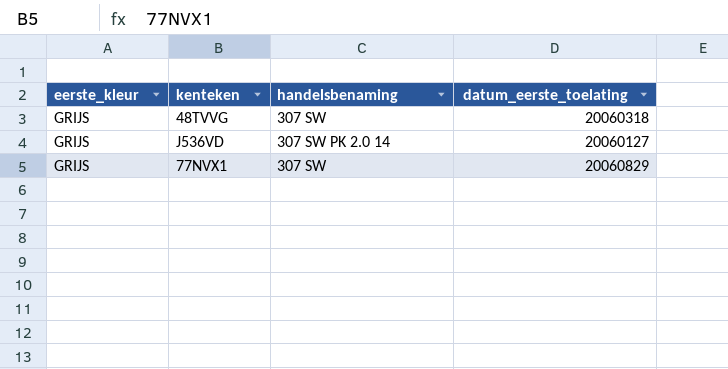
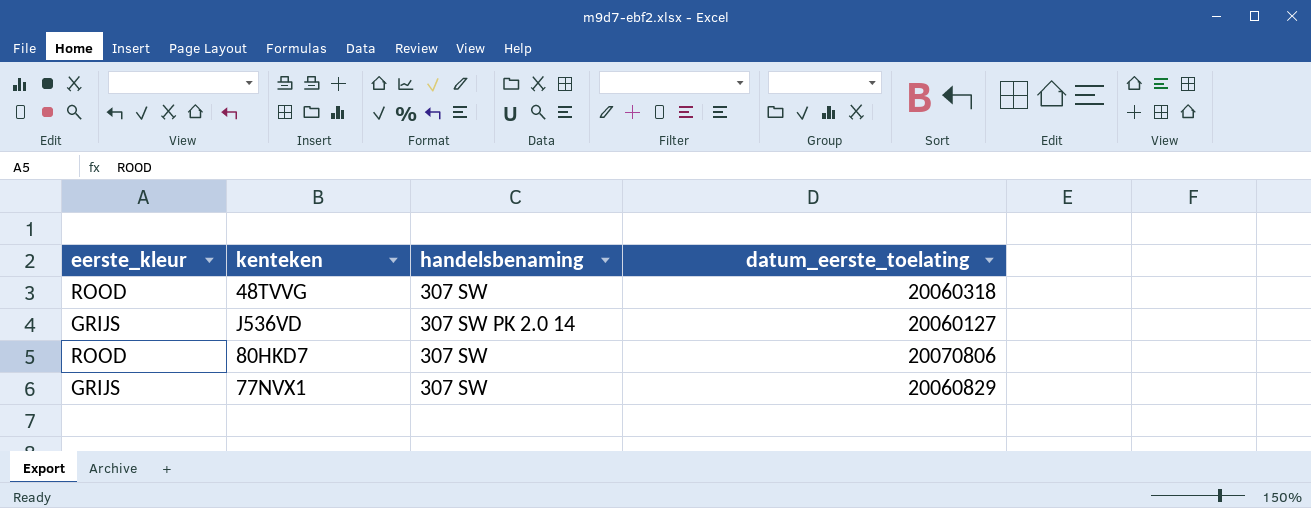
48TVVG | eerste_kleur: GRIJS -> ROOD
row 80HKD7: none -> ROOD | 307 SW | 20070806

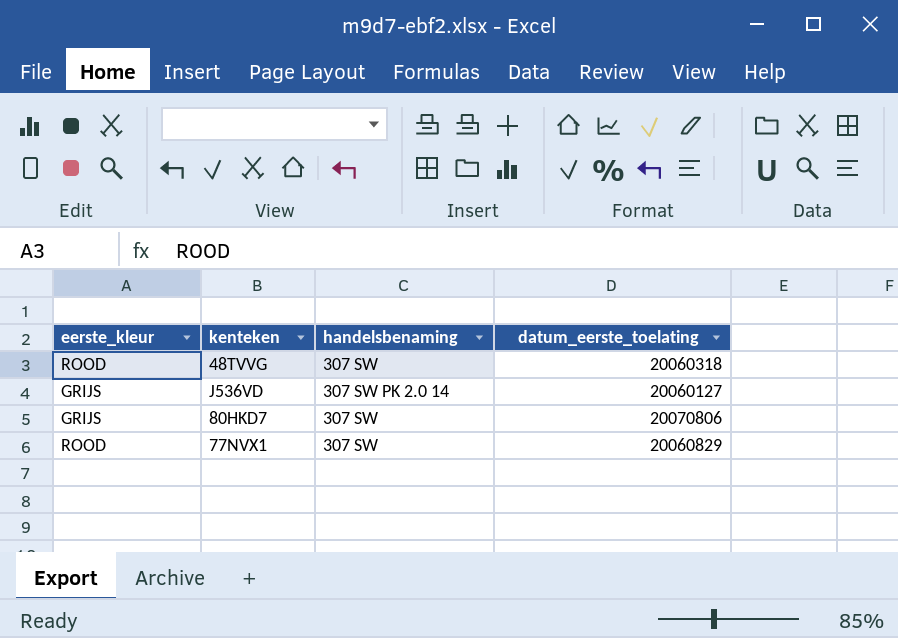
80HKD7 | eerste_kleur: ROOD -> GRIJS
77NVX1 | eerste_kleur: GRIJS -> ROOD

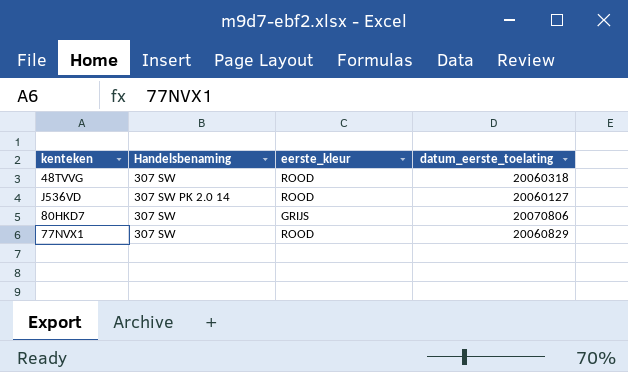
column name: handelsbenaming -> Handelsbenaming
column eerste_kleur | position: 1 -> 3
J536VD | eerste_kleur: GRIJS -> ROOD

